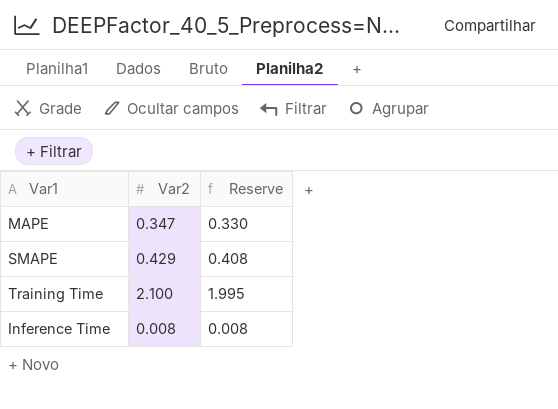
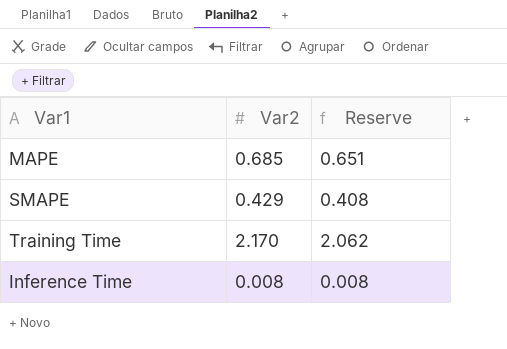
MAPE | Var2: 0.347 -> 0.685
MAPE | Reserve: 0.330 -> 0.651
Training Time | Var2: 2.100 -> 2.170
Training Time | Reserve: 1.995 -> 2.062

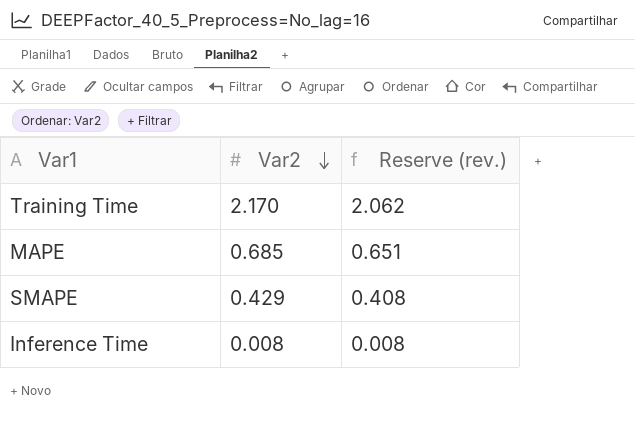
row order: none -> Var2 descending
column name: Reserve -> Reserve (rev.)

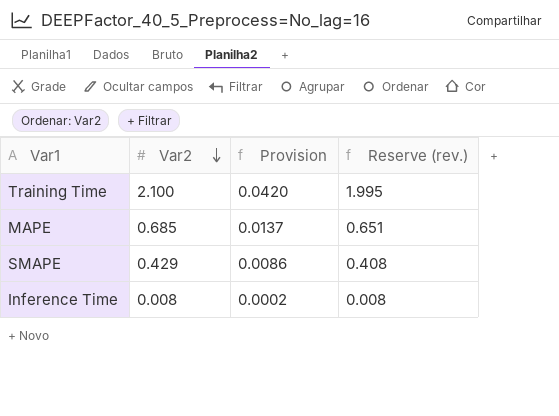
column Provision | formula: none -> [Var2] * 0.02
Training Time | Var2: 2.170 -> 2.100
Training Time | Reserve (rev.): 2.062 -> 1.995

